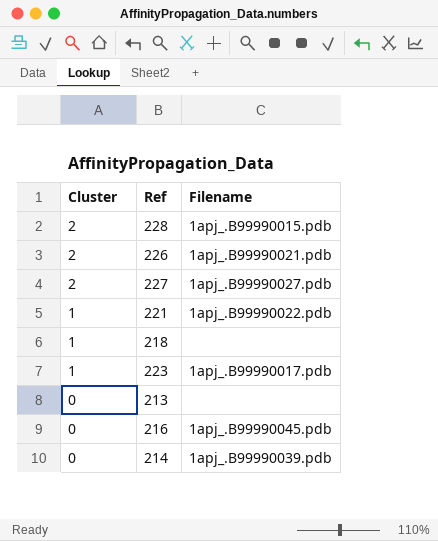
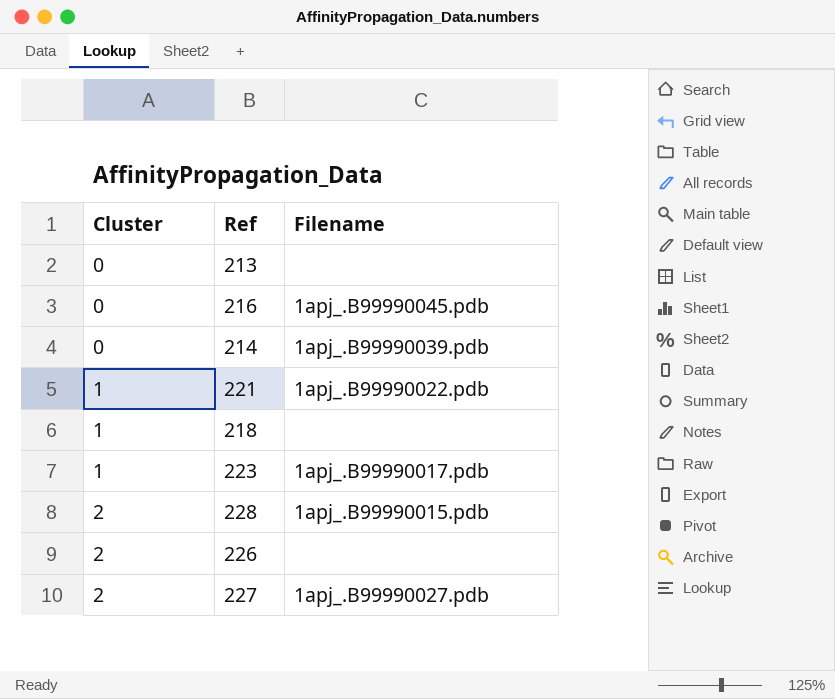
row order: Cluster descending -> Cluster ascending
226 | Filename: 1apj_.B99990021.pdb -> none

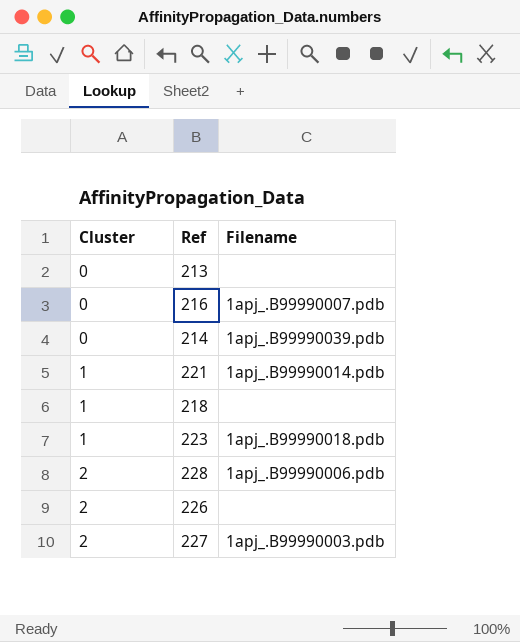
216 | Filename: 1apj_.B99990045.pdb -> 1apj_.B99990007.pdb
221 | Filename: 1apj_.B99990022.pdb -> 1apj_.B99990014.pdb
223 | Filename: 1apj_.B99990017.pdb -> 1apj_.B99990018.pdb
228 | Filename: 1apj_.B99990015.pdb -> 1apj_.B99990006.pdb
227 | Filename: 1apj_.B99990027.pdb -> 1apj_.B99990003.pdb

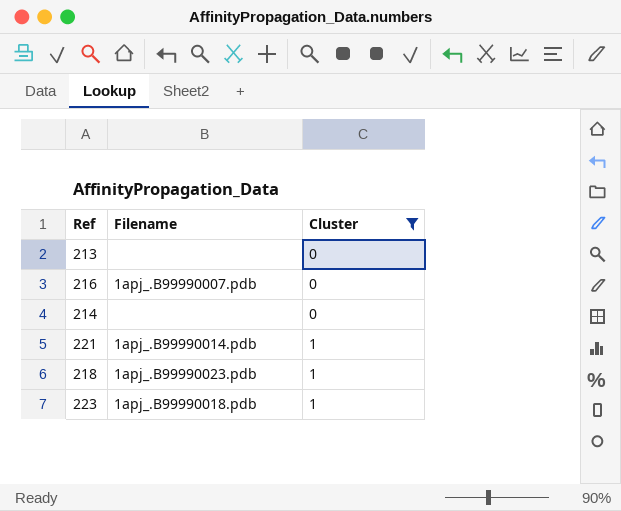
filter: none -> Cluster != 2
column Cluster | position: 1 -> 3
214 | Filename: 1apj_.B99990039.pdb -> none
218 | Filename: none -> 1apj_.B99990023.pdb

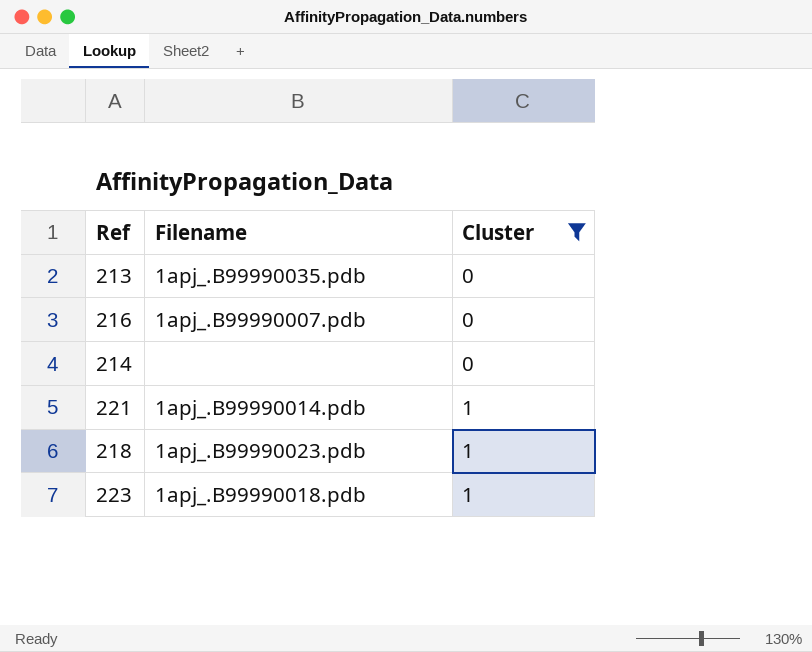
213 | Filename: none -> 1apj_.B99990035.pdb

